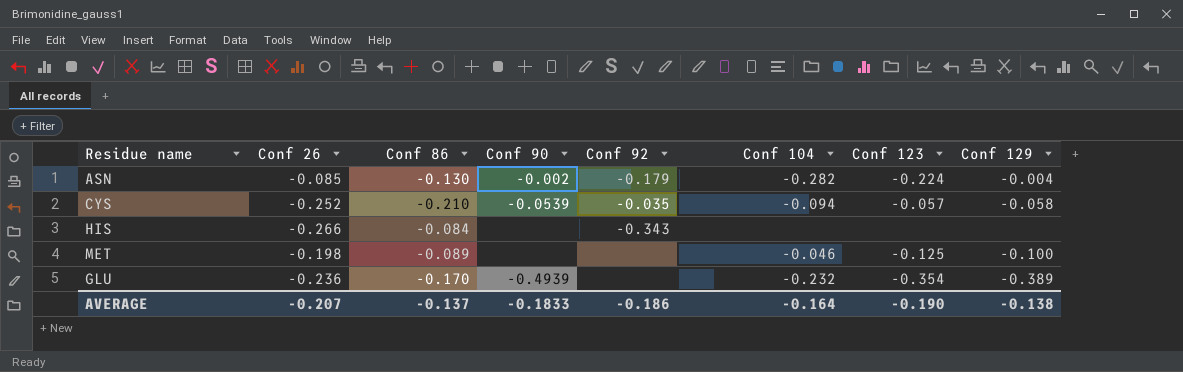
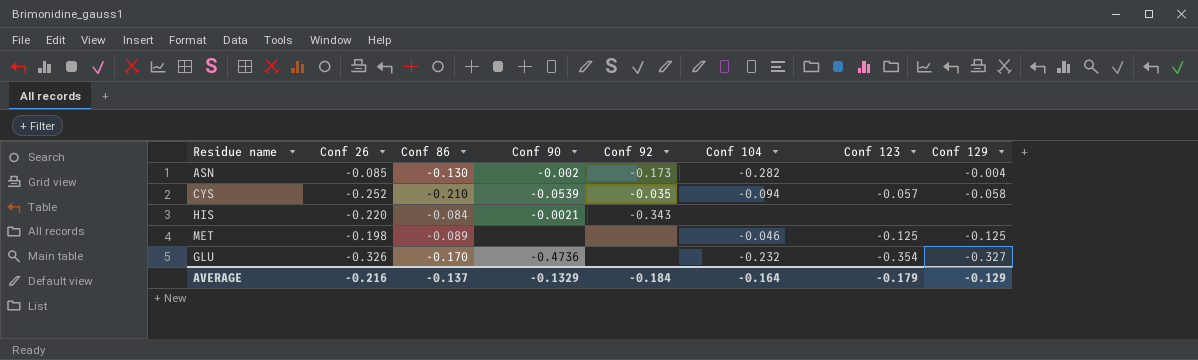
ASN | Conf 92: -0.179 -> -0.173
ASN | Conf 123: -0.224 -> none
HIS | Conf 26: -0.266 -> -0.220
HIS | Conf 90: none -> -0.0021
MET | Conf 129: -0.100 -> -0.125
GLU | Conf 26: -0.236 -> -0.326
GLU | Conf 90: -0.4939 -> -0.4736
GLU | Conf 129: -0.389 -> -0.327
AVERAGE | Conf 26: -0.207 -> -0.216
AVERAGE | Conf 90: -0.1833 -> -0.1329
AVERAGE | Conf 92: -0.186 -> -0.184
AVERAGE | Conf 123: -0.190 -> -0.179
AVERAGE | Conf 129: -0.138 -> -0.129

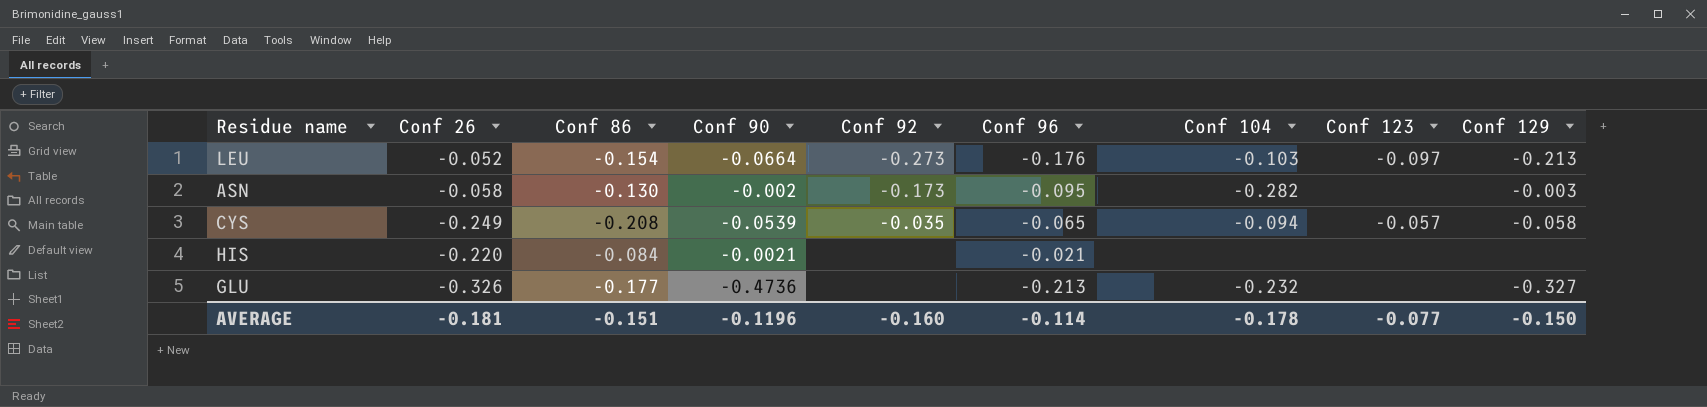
column Conf 96 | position: none -> 6
row MET: -0.198 | -0.089 | none | none | -0.046 | -0.125 | -0.125 -> none
row LEU: none -> -0.052 | -0.154 | -0.0664 | -0.273 | -0.176 | -0.103 | -0.097 | -0.213
ASN | Conf 26: -0.085 -> -0.058
ASN | Conf 129: -0.004 -> -0.003
CYS | Conf 26: -0.252 -> -0.249
CYS | Conf 86: -0.210 -> -0.208
HIS | Conf 92: -0.343 -> none
GLU | Conf 86: -0.170 -> -0.177
GLU | Conf 123: -0.354 -> none
AVERAGE | Conf 26: -0.216 -> -0.181
AVERAGE | Conf 86: -0.137 -> -0.151
AVERAGE | Conf 90: -0.1329 -> -0.1196
AVERAGE | Conf 92: -0.184 -> -0.160
AVERAGE | Conf 104: -0.164 -> -0.178
AVERAGE | Conf 123: -0.179 -> -0.077
AVERAGE | Conf 129: -0.129 -> -0.150

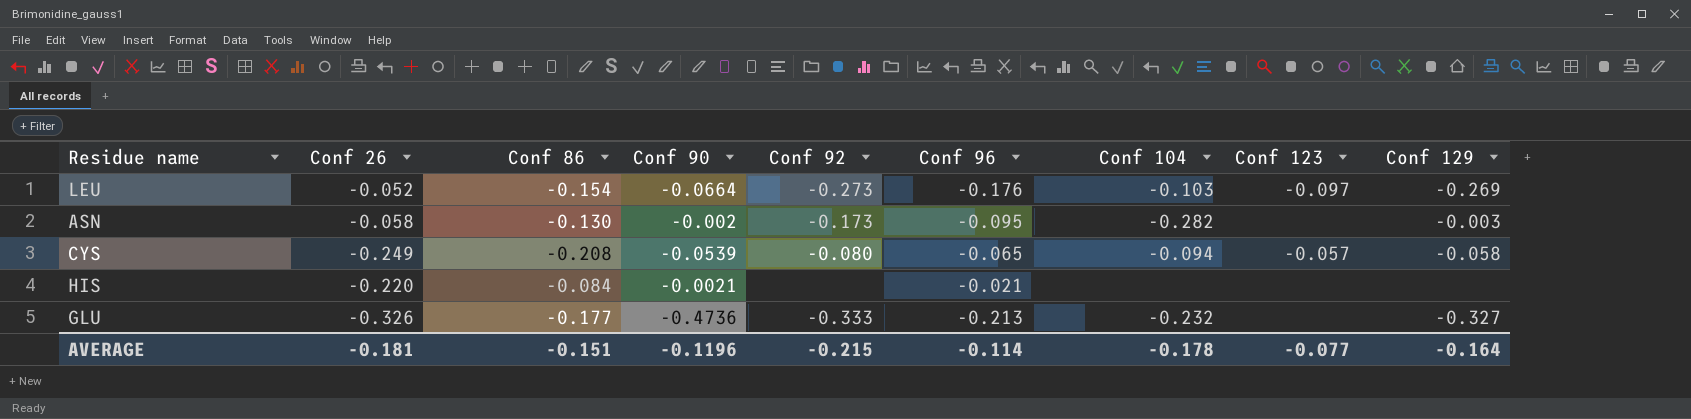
LEU | Conf 129: -0.213 -> -0.269
CYS | Conf 92: -0.035 -> -0.080
GLU | Conf 92: none -> -0.333
AVERAGE | Conf 92: -0.160 -> -0.215
AVERAGE | Conf 129: -0.150 -> -0.164

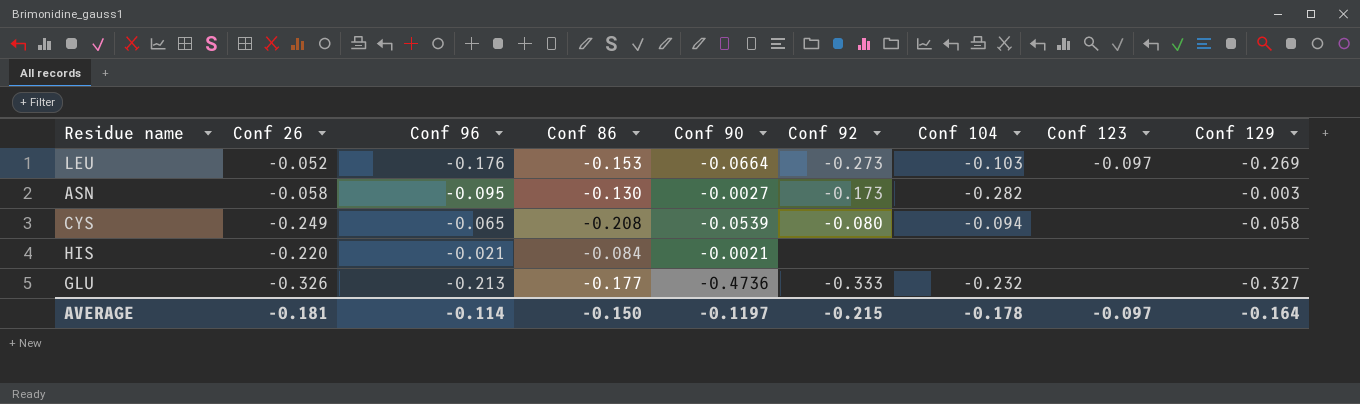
column Conf 96 | position: 6 -> 3
LEU | Conf 86: -0.154 -> -0.153
ASN | Conf 90: -0.002 -> -0.0027
CYS | Conf 123: -0.057 -> none
AVERAGE | Conf 86: -0.151 -> -0.150
AVERAGE | Conf 90: -0.1196 -> -0.1197
AVERAGE | Conf 123: -0.077 -> -0.097

